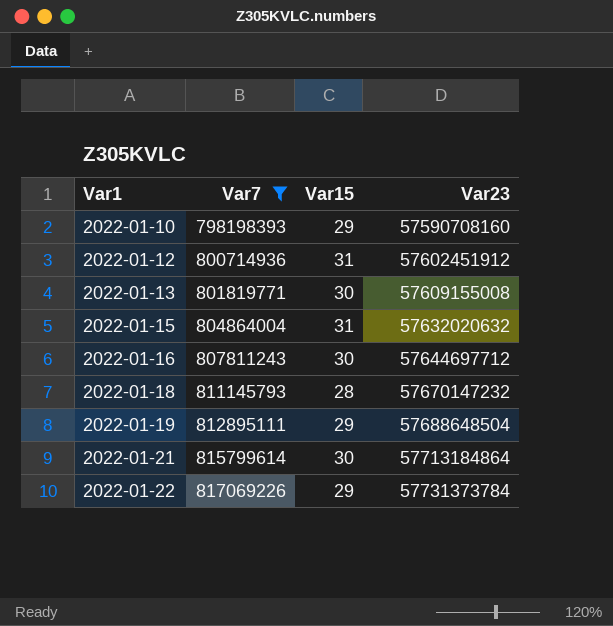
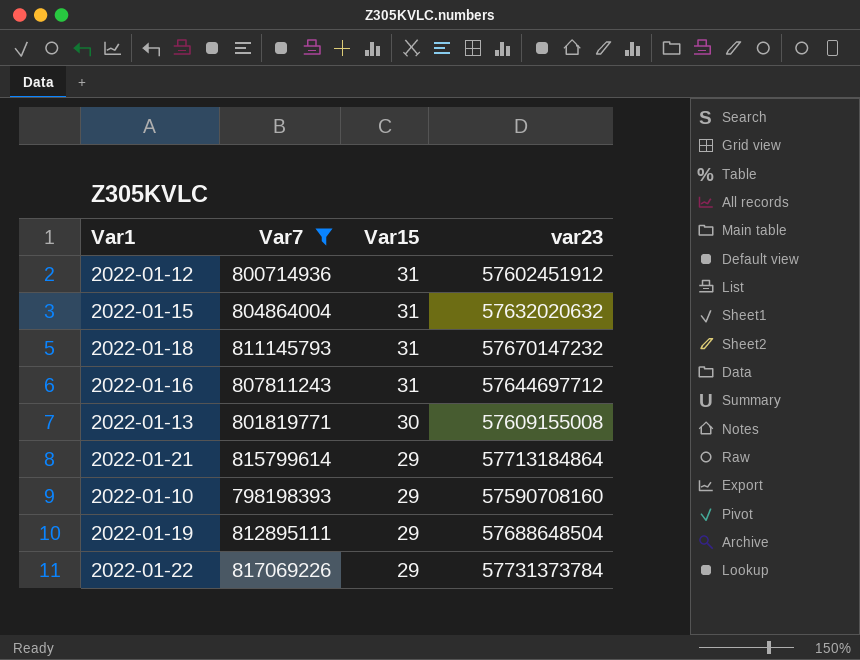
row order: Var1 ascending -> Var15 descending
column name: Var23 -> var23
2022-01-18 | Var15: 28 -> 31
2022-01-16 | Var15: 30 -> 31
2022-01-21 | Var15: 30 -> 29

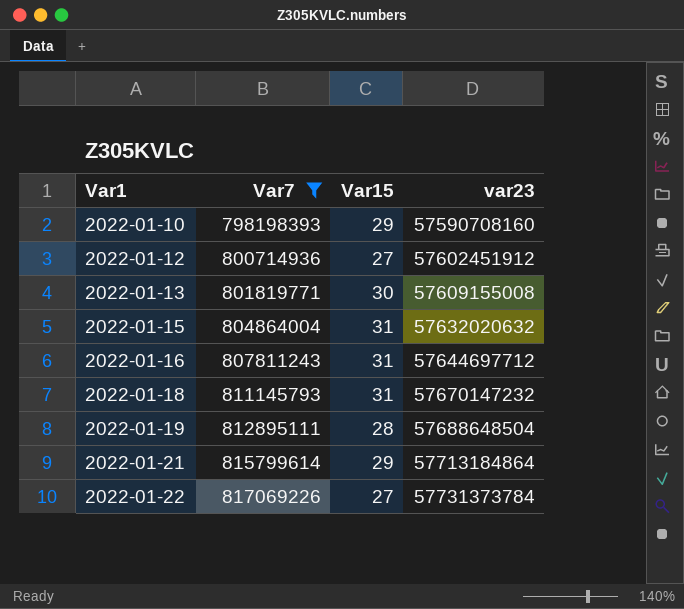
row order: Var15 descending -> Var1 ascending
2022-01-12 | Var15: 31 -> 27
2022-01-19 | Var15: 29 -> 28
2022-01-22 | Var15: 29 -> 27

